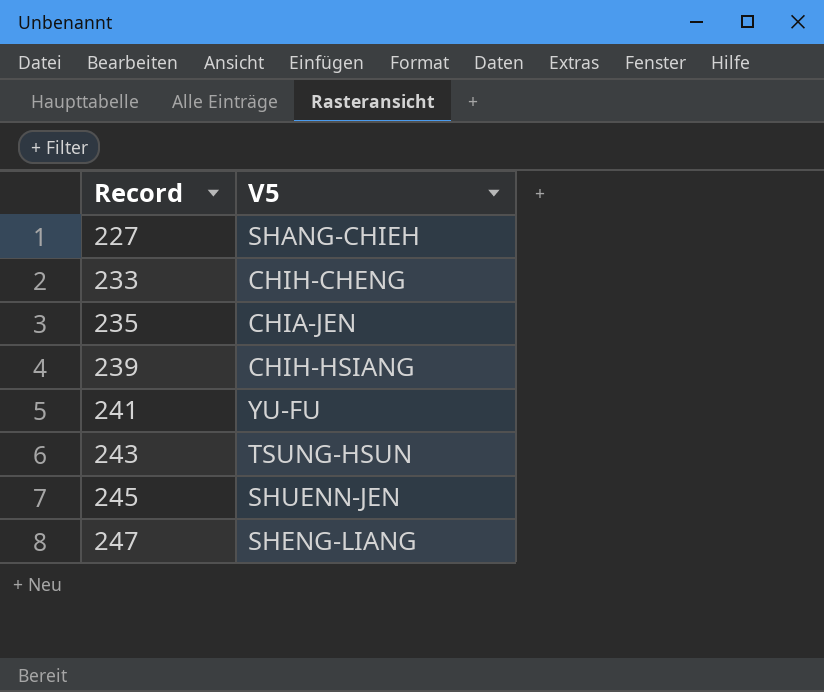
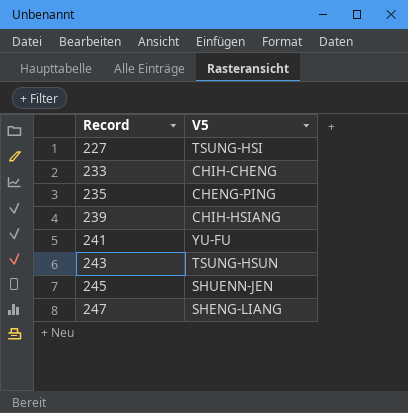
227 | V5: SHANG-CHIEH -> TSUNG-HSI
235 | V5: CHIA-JEN -> CHENG-PING

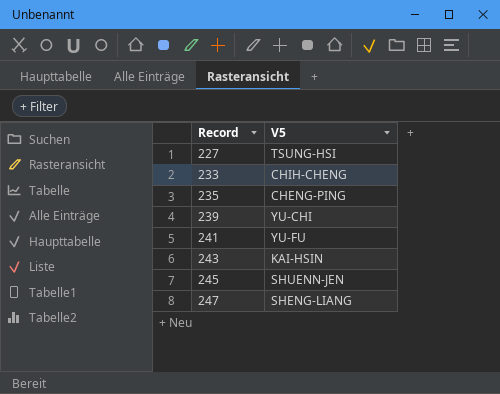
239 | V5: CHIH-HSIANG -> YU-CHI
243 | V5: TSUNG-HSUN -> KAI-HSIN

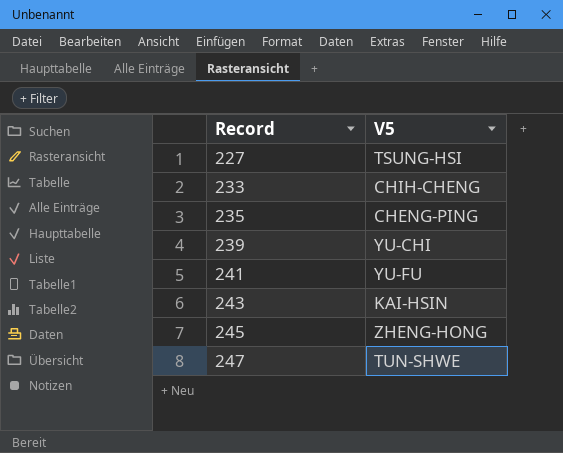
245 | V5: SHUENN-JEN -> ZHENG-HONG
247 | V5: SHENG-LIANG -> TUN-SHWE

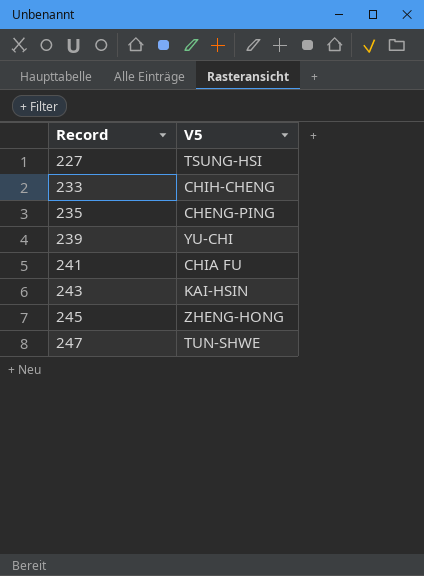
241 | V5: YU-FU -> CHIA FU

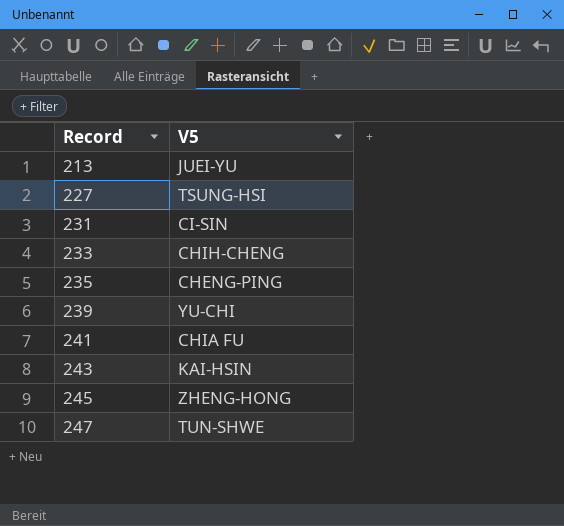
row 213: none -> JUEI-YU
row 231: none -> CI-SIN

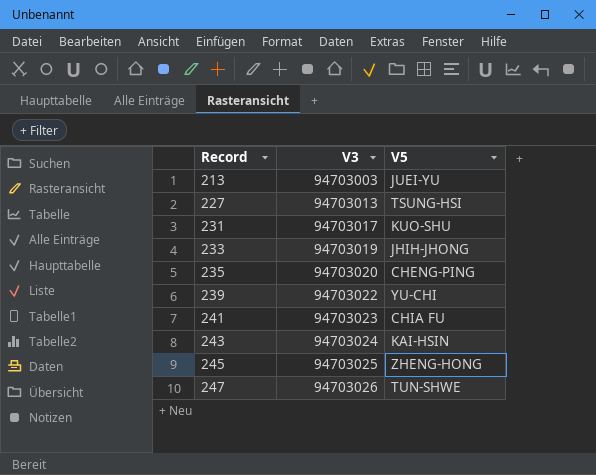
column V3 | position: none -> 2
231 | V5: CI-SIN -> KUO-SHU
233 | V5: CHIH-CHENG -> JHIH-JHONG

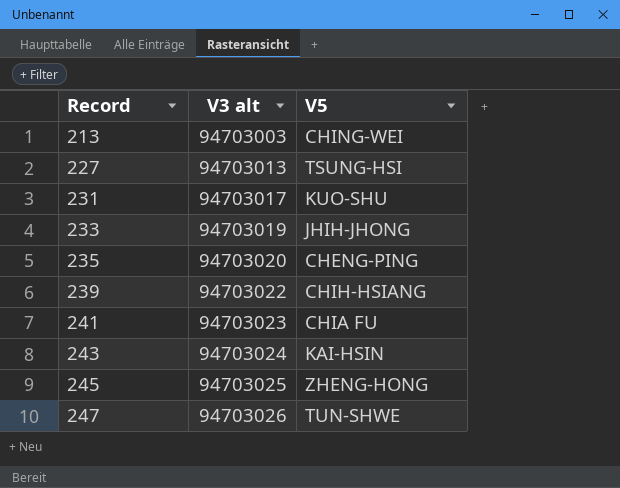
column name: V3 -> V3 alt
213 | V5: JUEI-YU -> CHING-WEI
239 | V5: YU-CHI -> CHIH-HSIANG

